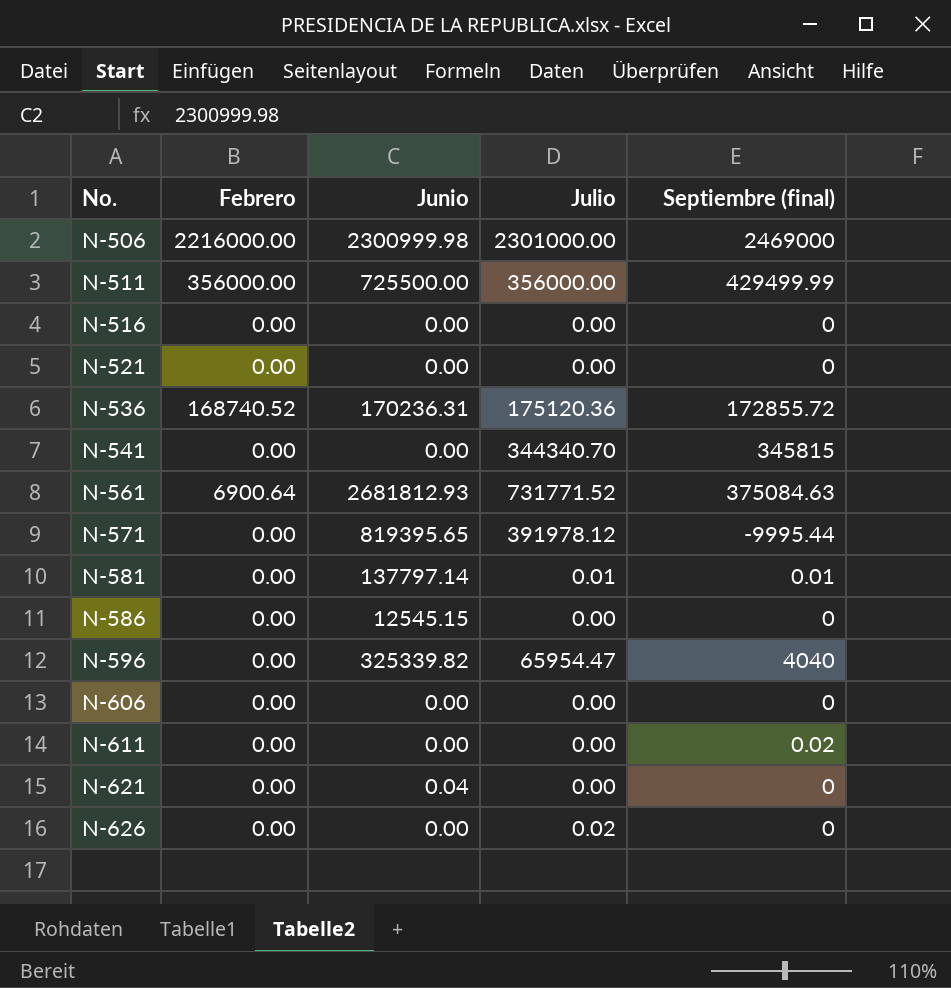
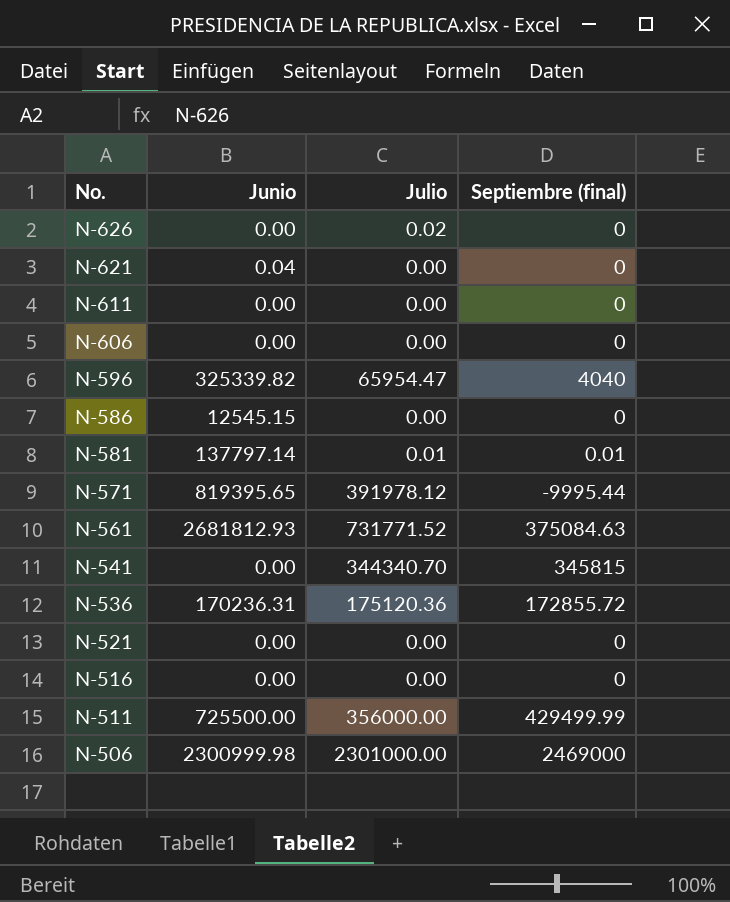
row order: No. ascending -> No. descending
column Febrero | position: 2 -> none
N-611 | Septiembre (final): 0.02 -> 0

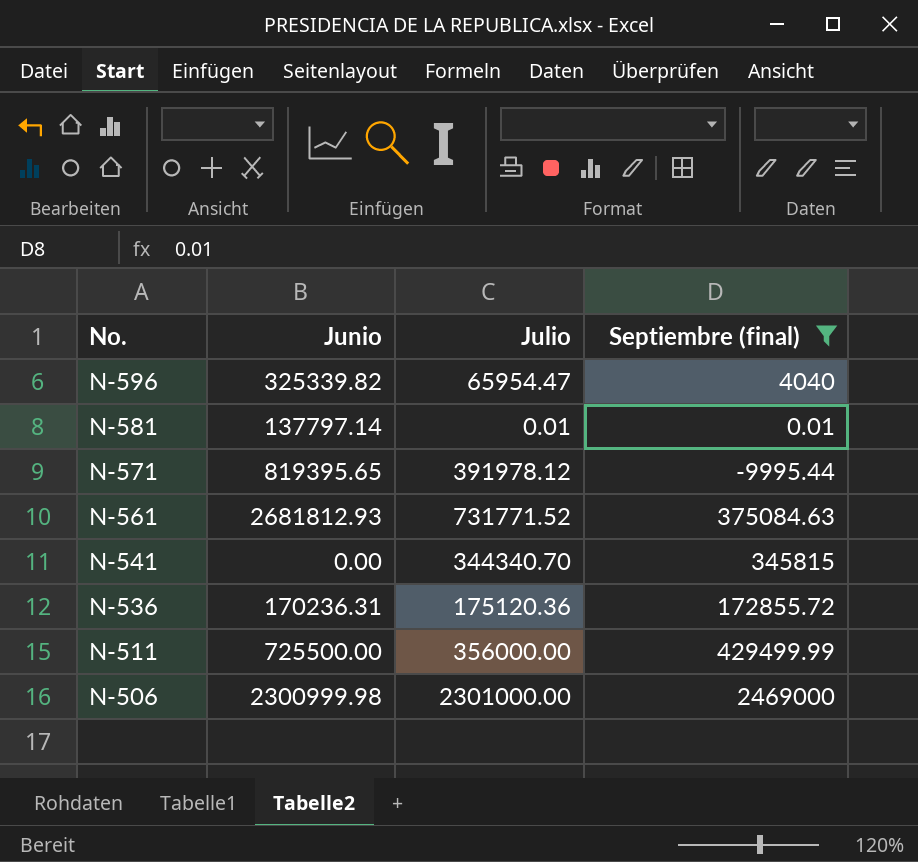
filter: none -> Septiembre (final) != 0

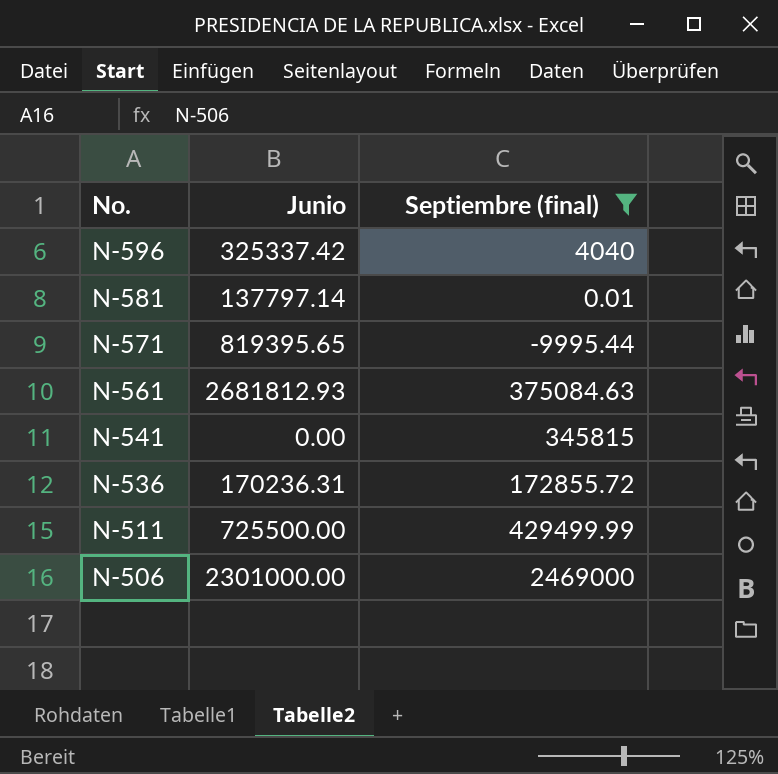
column Julio | position: 3 -> none
N-596 | Junio: 325339.82 -> 325337.42
N-506 | Junio: 2300999.98 -> 2301000.00

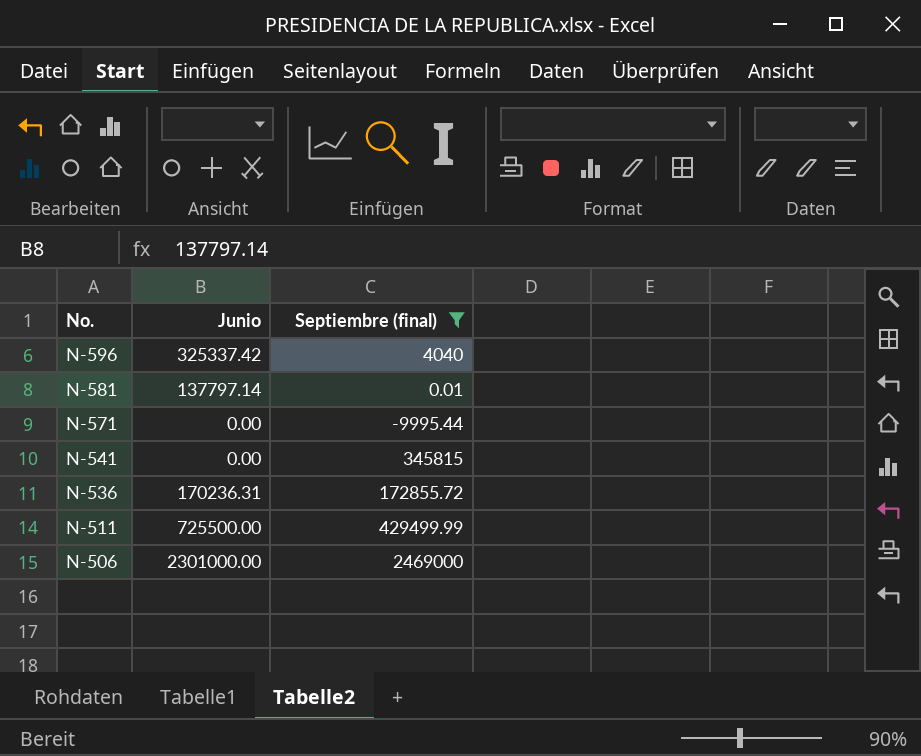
row N-561: 2681812.93 | 375084.63 -> none
N-571 | Junio: 819395.65 -> 0.00

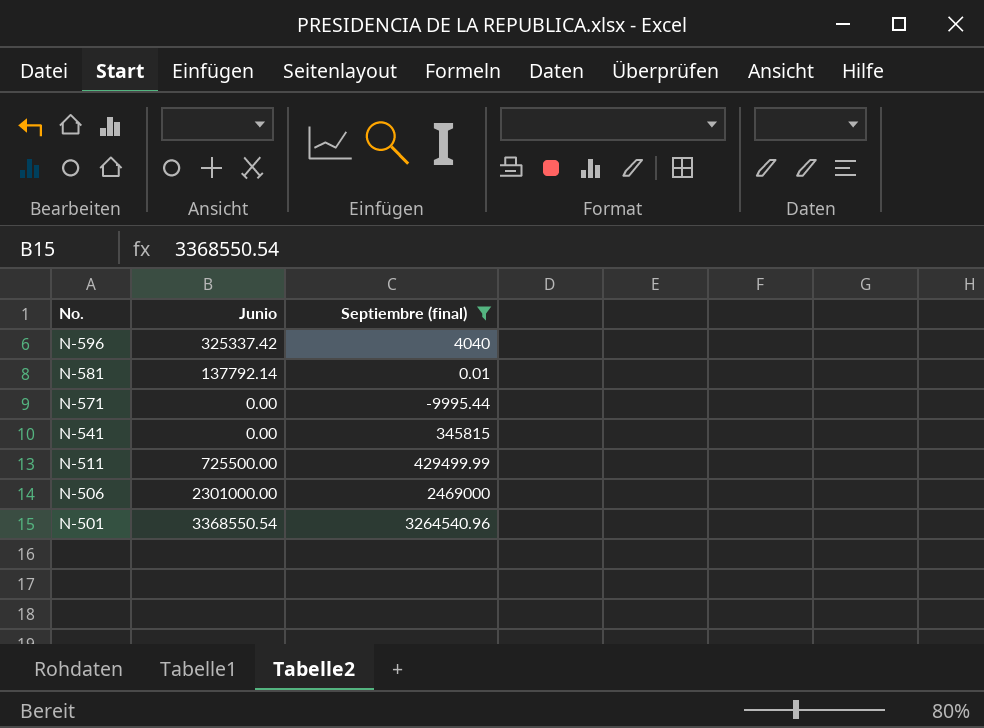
row N-536: 170236.31 | 172855.72 -> none
N-581 | Junio: 137797.14 -> 137792.14
row N-501: none -> 3368550.54 | 3264540.96

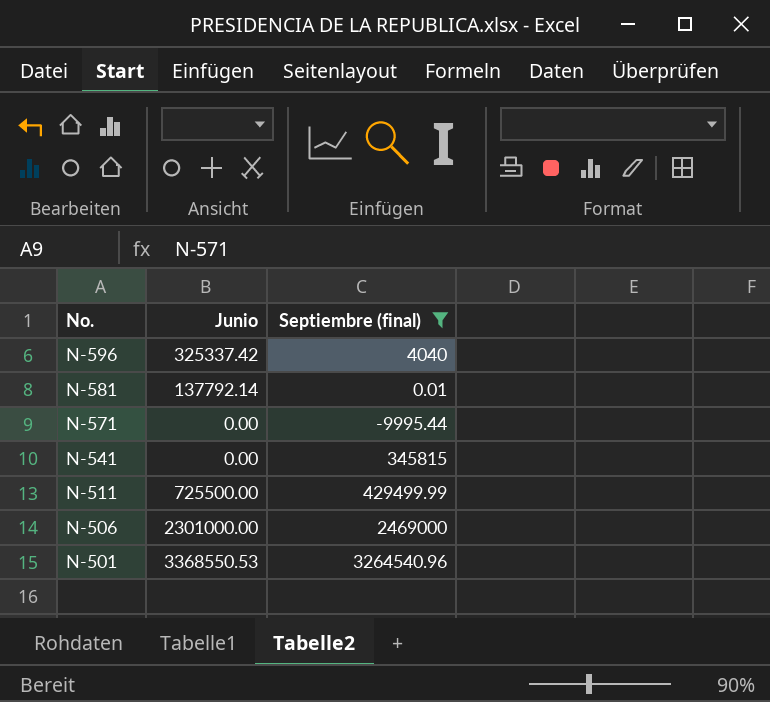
N-501 | Junio: 3368550.54 -> 3368550.53

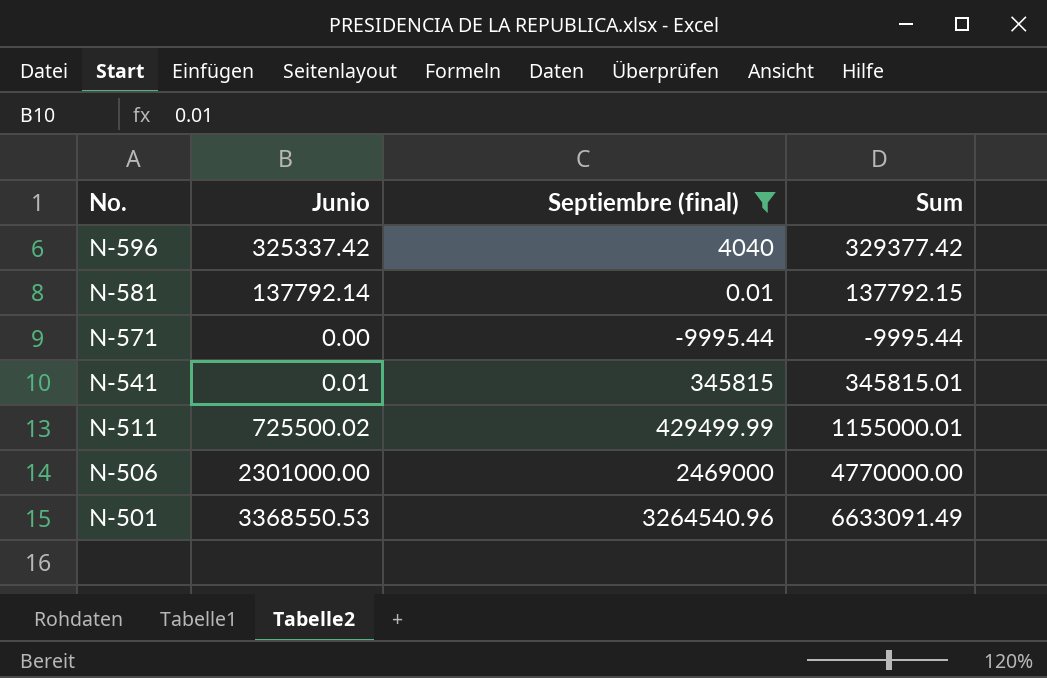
column Sum | formula: none -> [Junio] + [Septiembre (final)]
N-541 | Junio: 0.00 -> 0.01
N-511 | Junio: 725500.00 -> 725500.02

